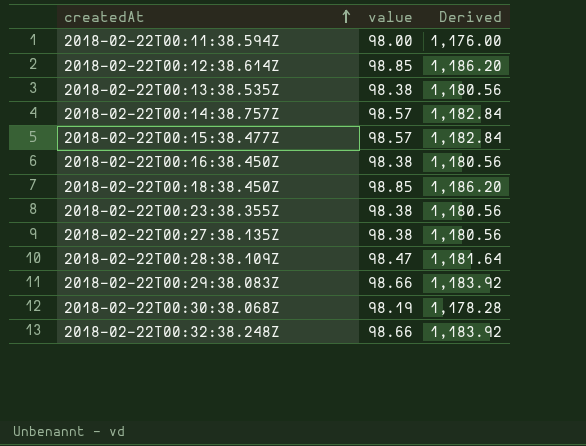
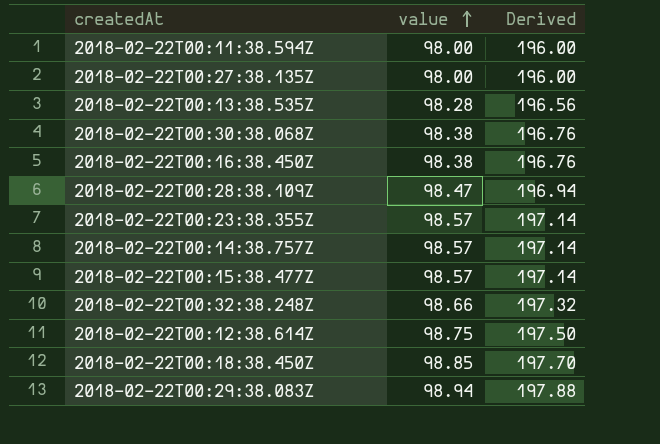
row order: createdAt ascending -> value ascending
column Derived | formula: [value] * 12 -> [value] * 2
2018-02-22T00:27:38.135Z | value: 98.38 -> 98.00
2018-02-22T00:13:38.535Z | value: 98.38 -> 98.28
2018-02-22T00:30:38.068Z | value: 98.19 -> 98.38
2018-02-22T00:23:38.355Z | value: 98.38 -> 98.57
2018-02-22T00:12:38.614Z | value: 98.85 -> 98.75
2018-02-22T00:29:38.083Z | value: 98.66 -> 98.94

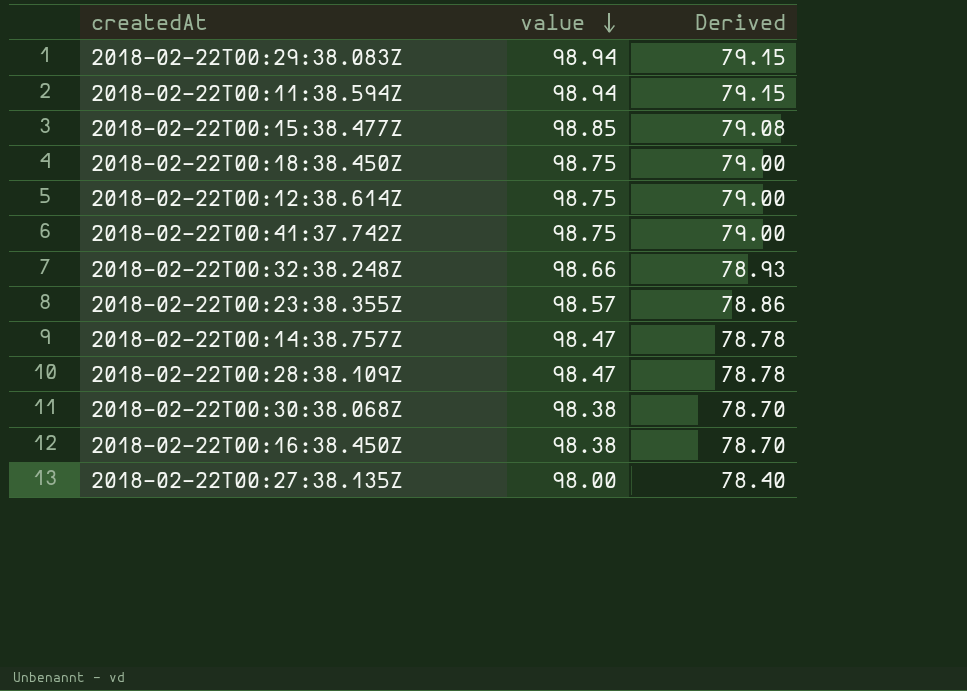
row order: value ascending -> value descending
column Derived | formula: [value] * 2 -> [value] * 0.8
row 2018-02-22T00:13:38.535Z: 98.28 | 196.56 -> none
2018-02-22T00:11:38.594Z | value: 98.00 -> 98.94
2018-02-22T00:15:38.477Z | value: 98.57 -> 98.85
2018-02-22T00:18:38.450Z | value: 98.85 -> 98.75
row 2018-02-22T00:41:37.742Z: none -> 98.75 | 79.00
2018-02-22T00:14:38.757Z | value: 98.57 -> 98.47

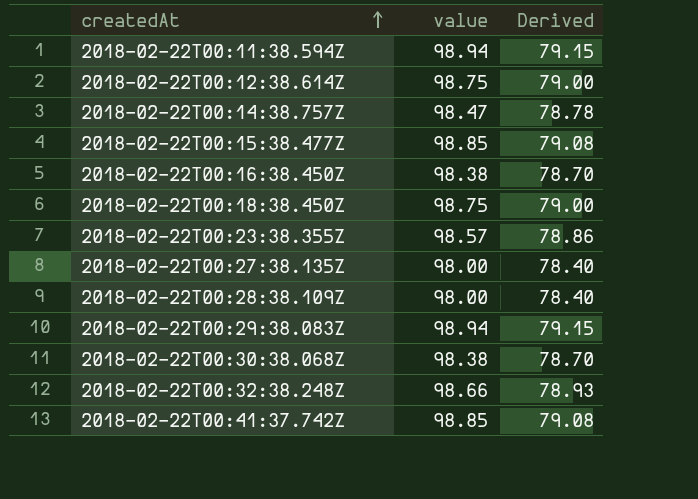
row order: value descending -> createdAt ascending
2018-02-22T00:28:38.109Z | value: 98.47 -> 98.00
2018-02-22T00:28:38.109Z | Derived: 78.78 -> 78.40
2018-02-22T00:41:37.742Z | value: 98.75 -> 98.85
2018-02-22T00:41:37.742Z | Derived: 79.00 -> 79.08

